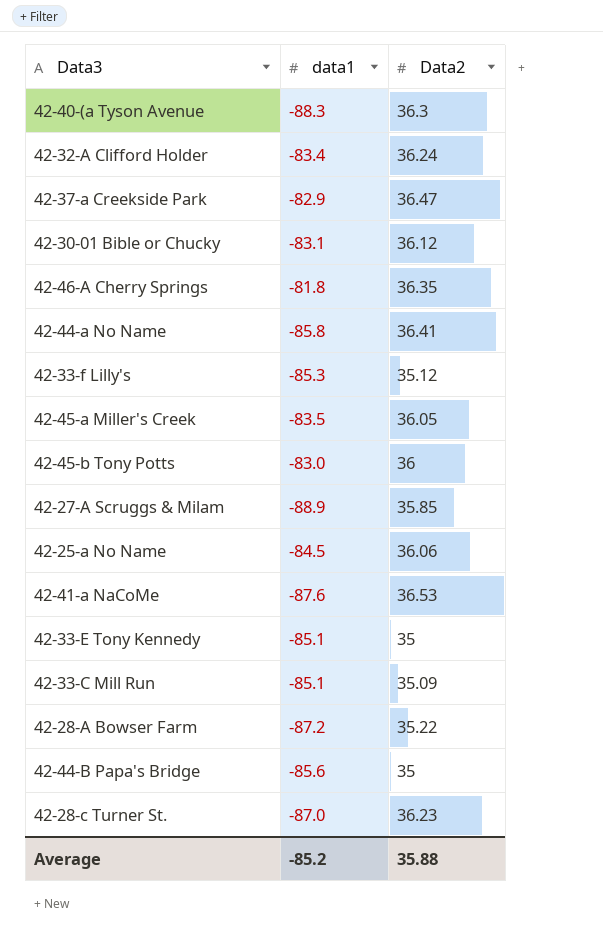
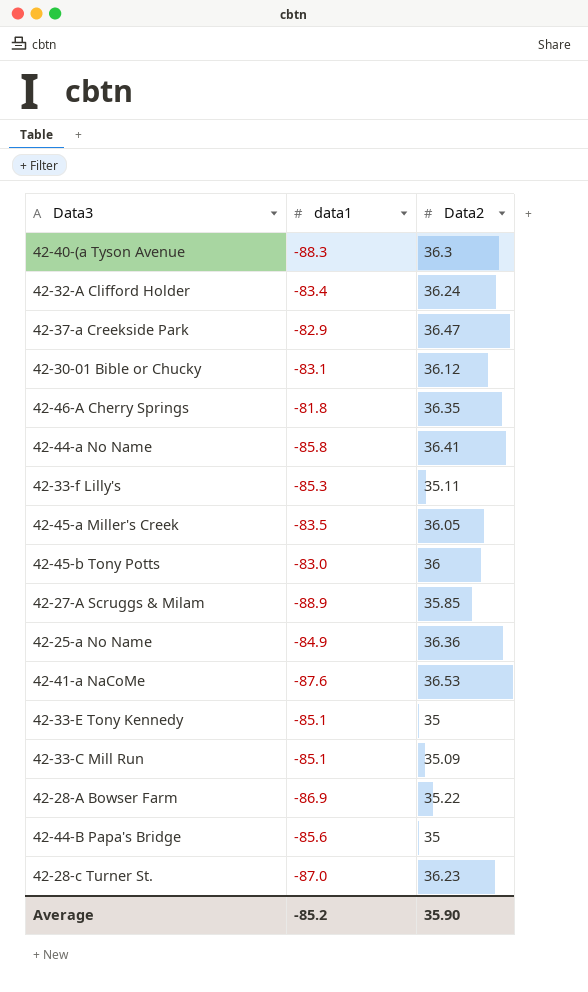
42-33-f Lilly's | Data2: 35.12 -> 35.11
42-25-a No Name | data1: -84.5 -> -84.9
42-25-a No Name | Data2: 36.06 -> 36.36
42-28-A Bowser Farm | data1: -87.2 -> -86.9
Average | Data2: 35.88 -> 35.90

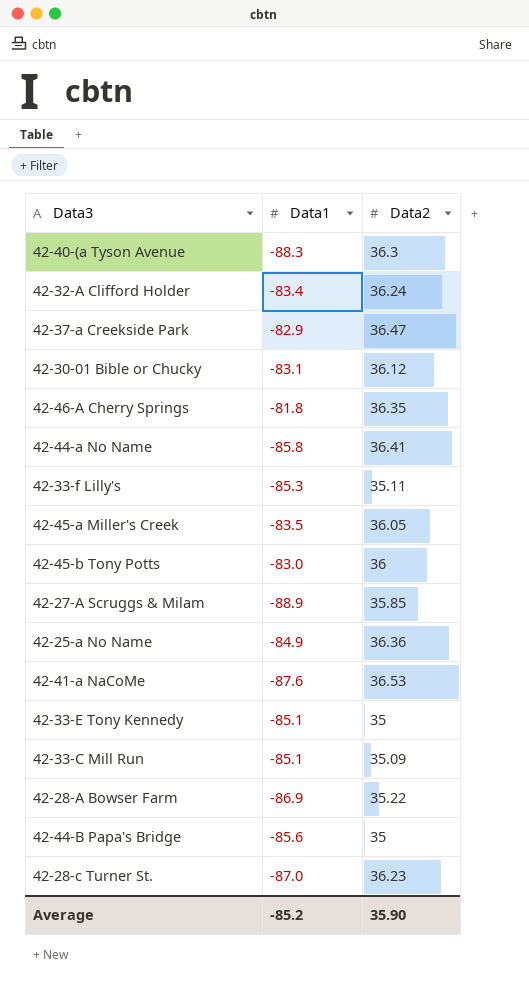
column name: data1 -> Data1

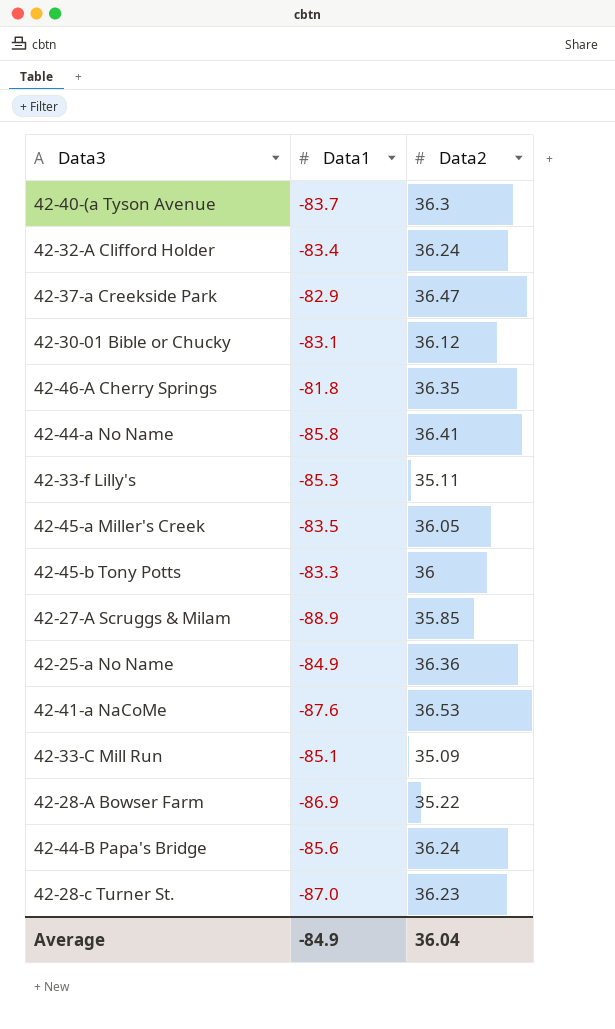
row 42-33-E Tony Kennedy: -85.1 | 35 -> none
42-40-(a Tyson Avenue | Data1: -88.3 -> -83.7
42-45-b Tony Potts | Data1: -83.0 -> -83.3
42-44-B Papa's Bridge | Data2: 35 -> 36.24
Average | Data1: -85.2 -> -84.9
Average | Data2: 35.90 -> 36.04

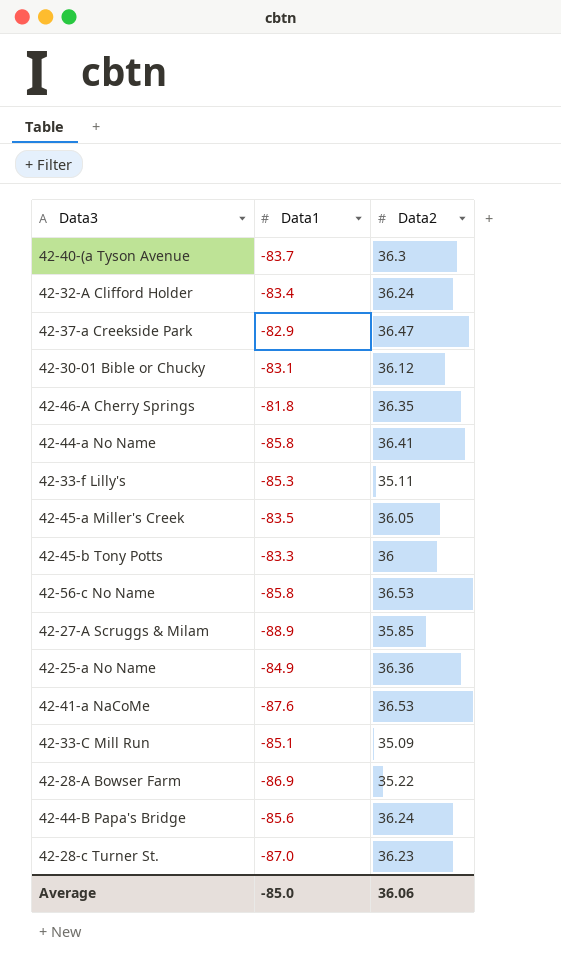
row 42-56-c No Name: none -> -85.8 | 36.53
Average | Data1: -84.9 -> -85.0
Average | Data2: 36.04 -> 36.06

